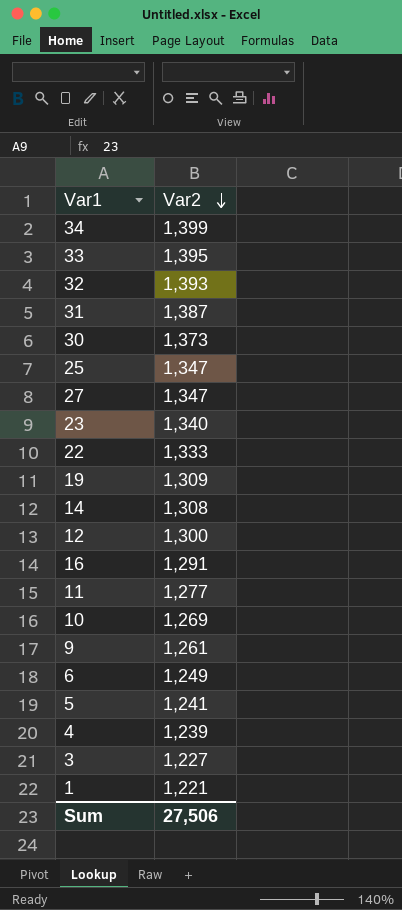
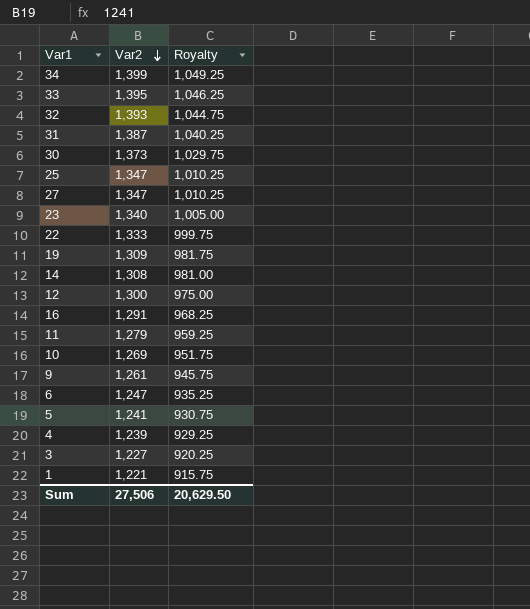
column Royalty | formula: none -> [Var2] * 0.75
11 | Var2: 1,277 -> 1,279
6 | Var2: 1,249 -> 1,247

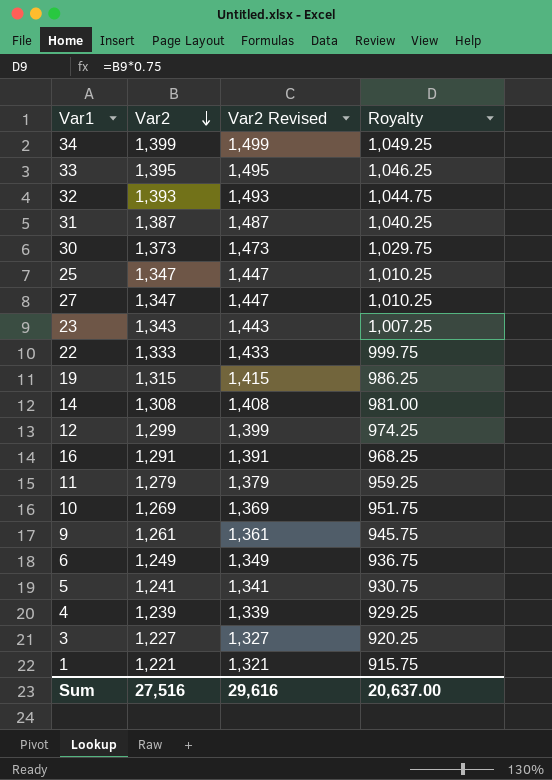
column Var2 Revised | formula: none -> [Var2] + 100
23 | Var2: 1,340 -> 1,343
23 | Royalty: 1,005.00 -> 1,007.25
19 | Var2: 1,309 -> 1,315
19 | Royalty: 981.75 -> 986.25
12 | Var2: 1,300 -> 1,299
12 | Royalty: 975.00 -> 974.25
6 | Var2: 1,247 -> 1,249
6 | Royalty: 935.25 -> 936.75
Sum | Var2: 27,506 -> 27,516
Sum | Royalty: 20,629.50 -> 20,637.00

